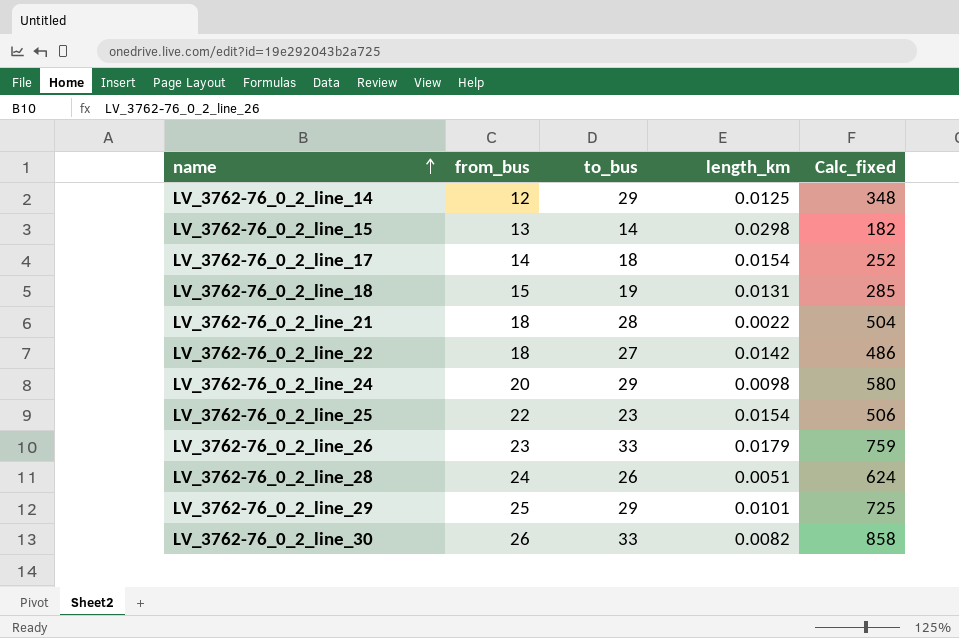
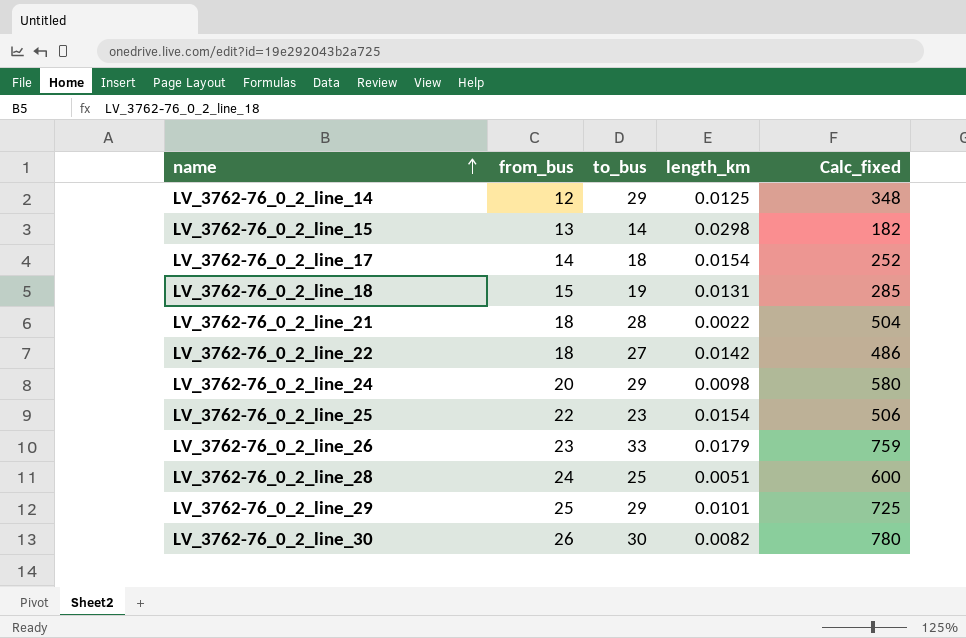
LV_3762-76_0_2_line_28 | to_bus: 26 -> 25
LV_3762-76_0_2_line_28 | Calc_fixed: 624 -> 600
LV_3762-76_0_2_line_30 | to_bus: 33 -> 30
LV_3762-76_0_2_line_30 | Calc_fixed: 858 -> 780

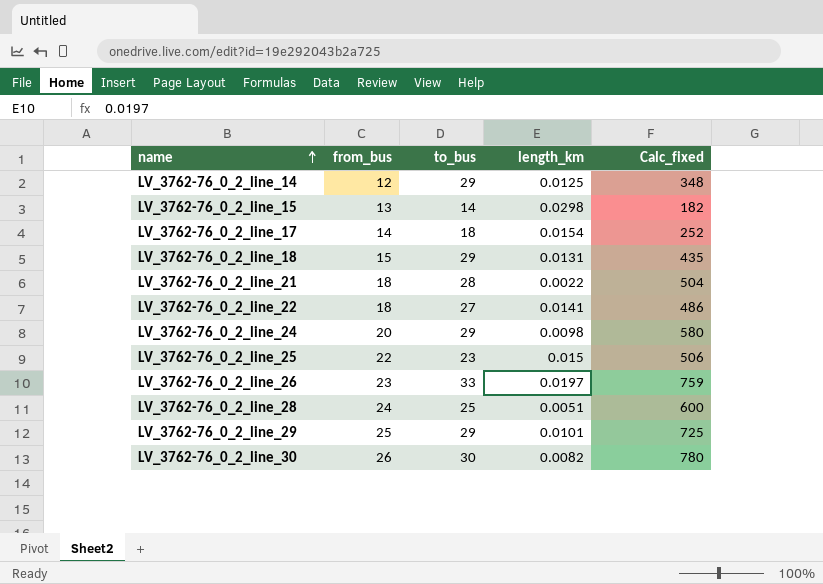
LV_3762-76_0_2_line_18 | to_bus: 19 -> 29
LV_3762-76_0_2_line_18 | Calc_fixed: 285 -> 435
LV_3762-76_0_2_line_22 | length_km: 0.0142 -> 0.0141
LV_3762-76_0_2_line_25 | length_km: 0.0154 -> 0.015
LV_3762-76_0_2_line_26 | length_km: 0.0179 -> 0.0197

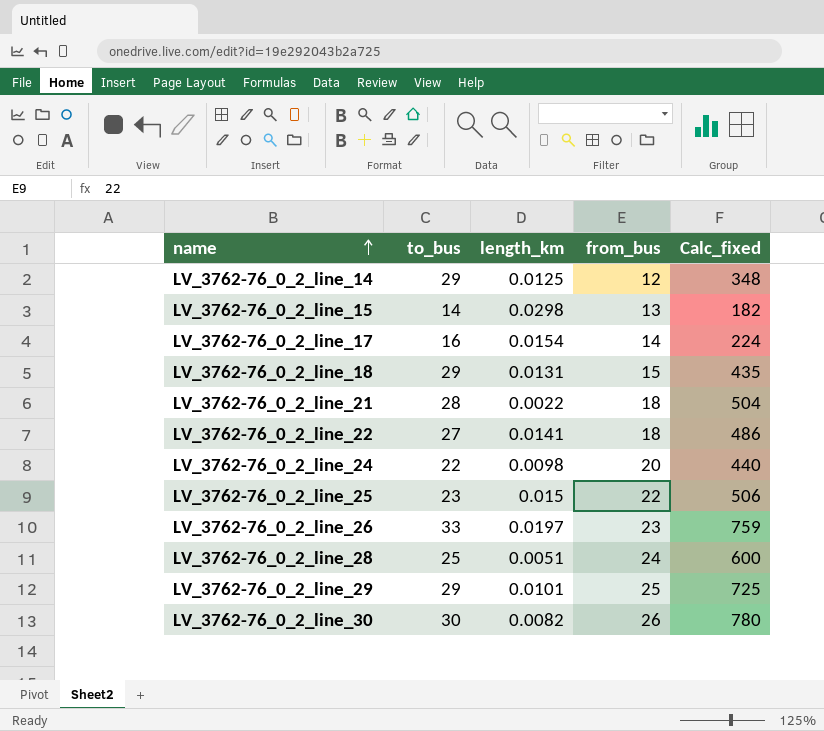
column from_bus | position: 2 -> 4
LV_3762-76_0_2_line_17 | to_bus: 18 -> 16
LV_3762-76_0_2_line_17 | Calc_fixed: 252 -> 224
LV_3762-76_0_2_line_24 | to_bus: 29 -> 22
LV_3762-76_0_2_line_24 | Calc_fixed: 580 -> 440

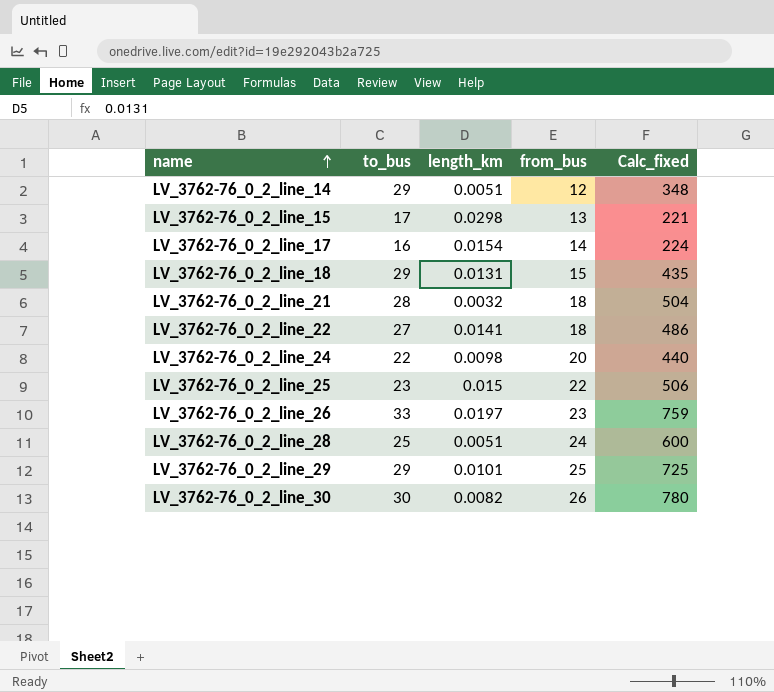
LV_3762-76_0_2_line_14 | length_km: 0.0125 -> 0.0051
LV_3762-76_0_2_line_15 | to_bus: 14 -> 17
LV_3762-76_0_2_line_15 | Calc_fixed: 182 -> 221
LV_3762-76_0_2_line_21 | length_km: 0.0022 -> 0.0032

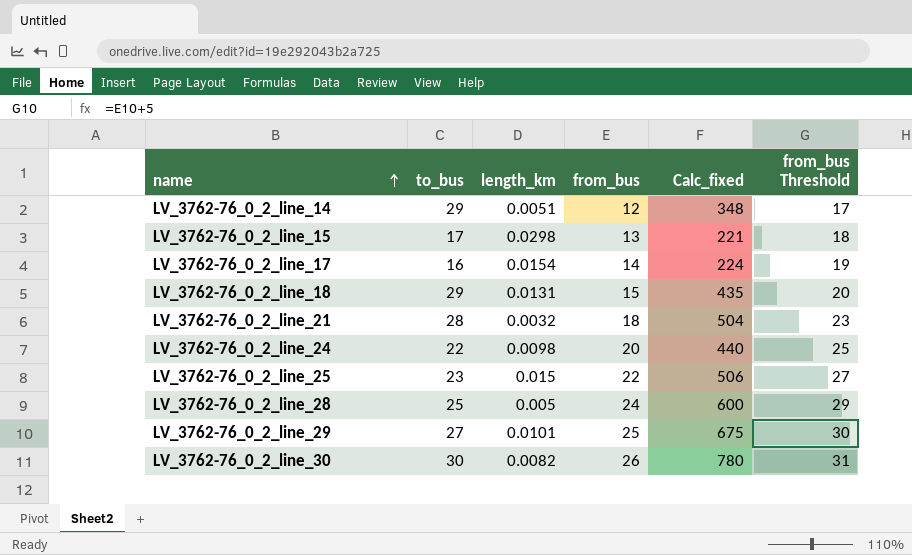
column from_bus Threshold | formula: none -> [from_bus] + 5
row LV_3762-76_0_2_line_22: 27 | 0.0141 | 18 | 486 -> none
row LV_3762-76_0_2_line_26: 33 | 0.0197 | 23 | 759 -> none
LV_3762-76_0_2_line_28 | length_km: 0.0051 -> 0.005
LV_3762-76_0_2_line_29 | to_bus: 29 -> 27
LV_3762-76_0_2_line_29 | Calc_fixed: 725 -> 675

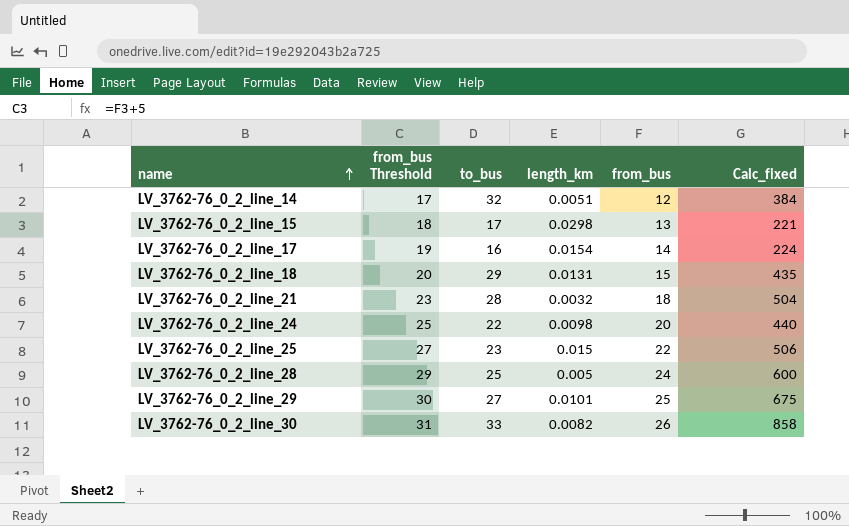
column from_bus Threshold | position: 6 -> 2
LV_3762-76_0_2_line_14 | to_bus: 29 -> 32
LV_3762-76_0_2_line_14 | Calc_fixed: 348 -> 384
LV_3762-76_0_2_line_30 | to_bus: 30 -> 33
LV_3762-76_0_2_line_30 | Calc_fixed: 780 -> 858

